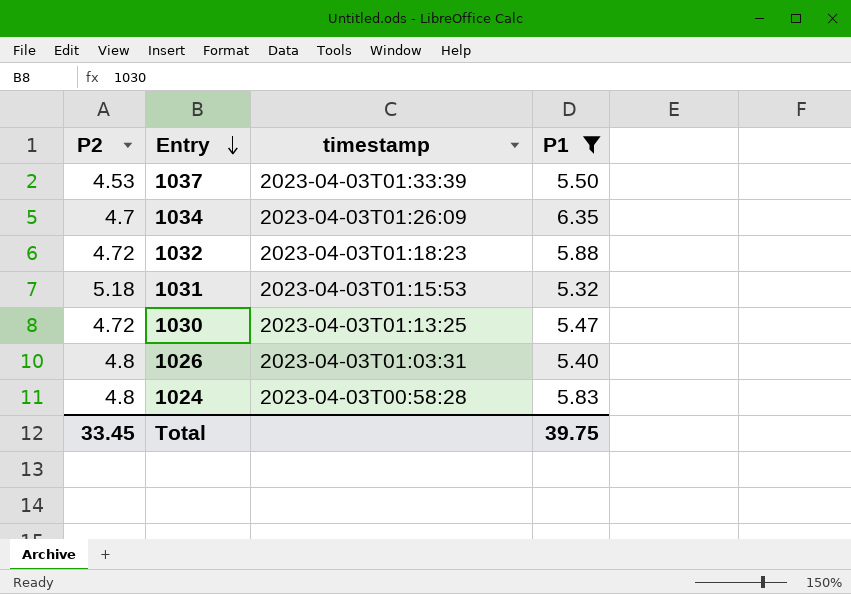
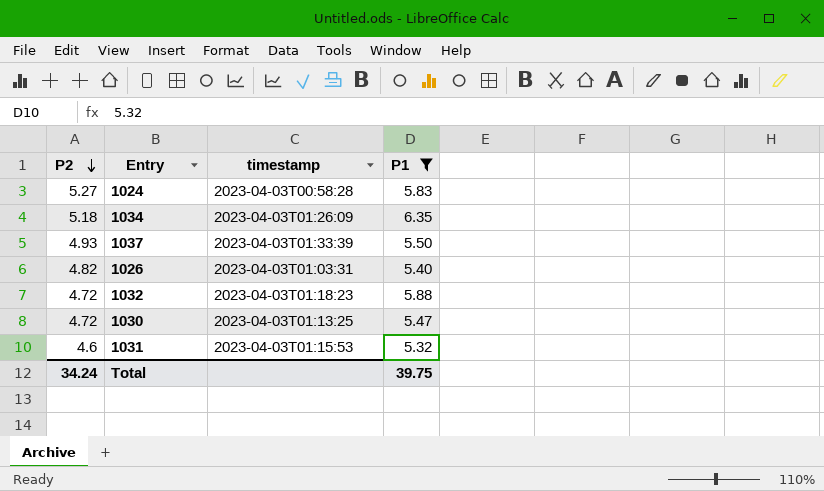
row order: Entry descending -> P2 descending
1024 | P2: 4.8 -> 5.27
1034 | P2: 4.7 -> 5.18
1037 | P2: 4.53 -> 4.93
1026 | P2: 4.8 -> 4.82
1031 | P2: 5.18 -> 4.6
Total | P2: 33.45 -> 34.24

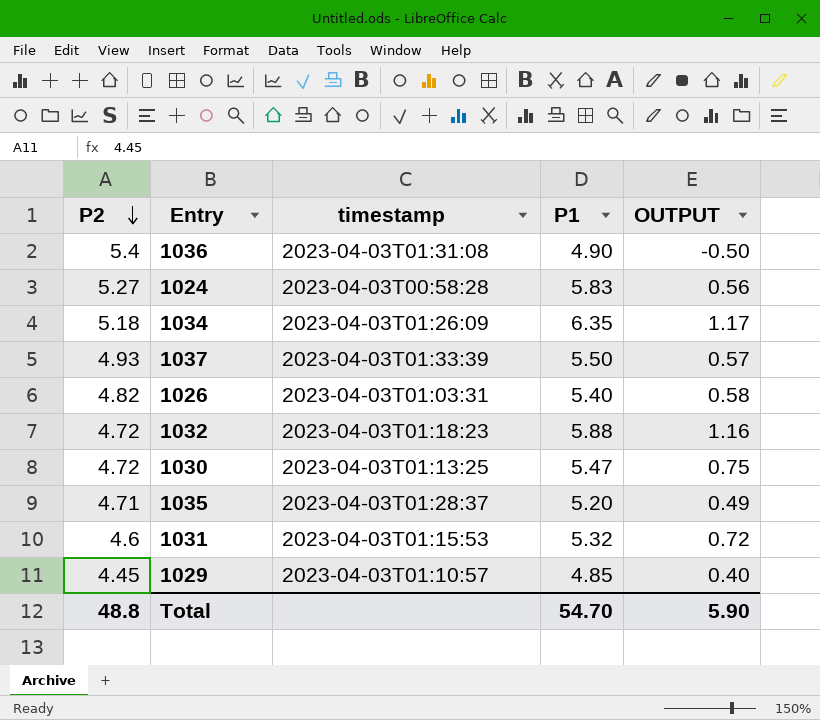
filter: P1 >= 5.32 -> none
column OUTPUT | formula: none -> [P1] - [P2]
Total | P2: 34.24 -> 48.8
Total | P1: 39.75 -> 54.70

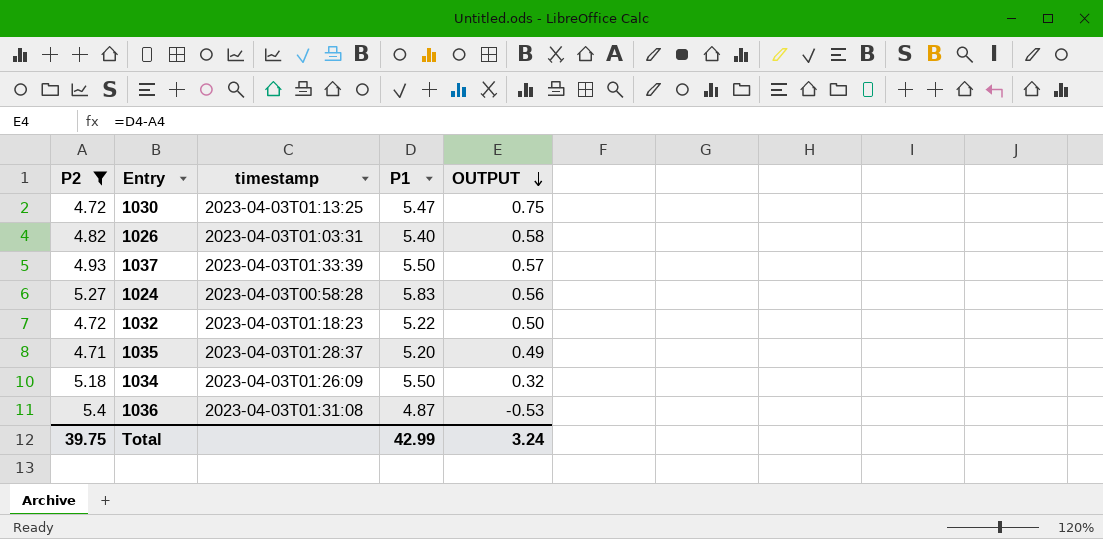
filter: none -> P2 >= 4.71
row order: P2 descending -> OUTPUT descending
1032 | P1: 5.88 -> 5.22
1032 | OUTPUT: 1.16 -> 0.50
1034 | P1: 6.35 -> 5.50
1034 | OUTPUT: 1.17 -> 0.32
1036 | P1: 4.90 -> 4.87
1036 | OUTPUT: -0.50 -> -0.53
Total | P2: 48.8 -> 39.75
Total | P1: 54.70 -> 42.99
Total | OUTPUT: 5.90 -> 3.24

